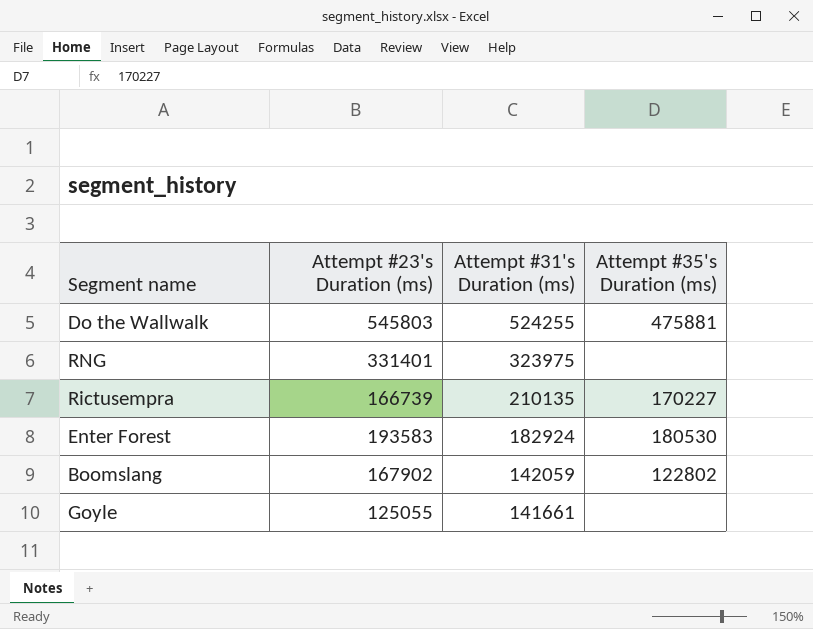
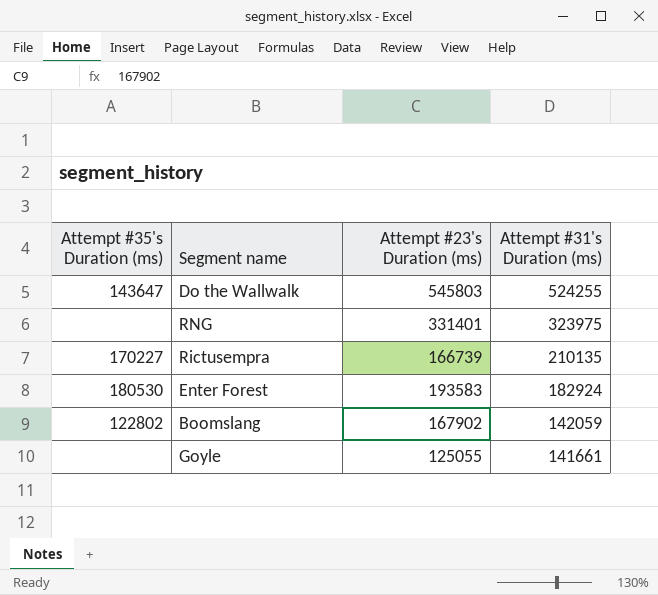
column Attempt #35's Duration (ms) | position: 4 -> 1
Do the Wallwalk | Attempt #35's Duration (ms): 475881 -> 143647

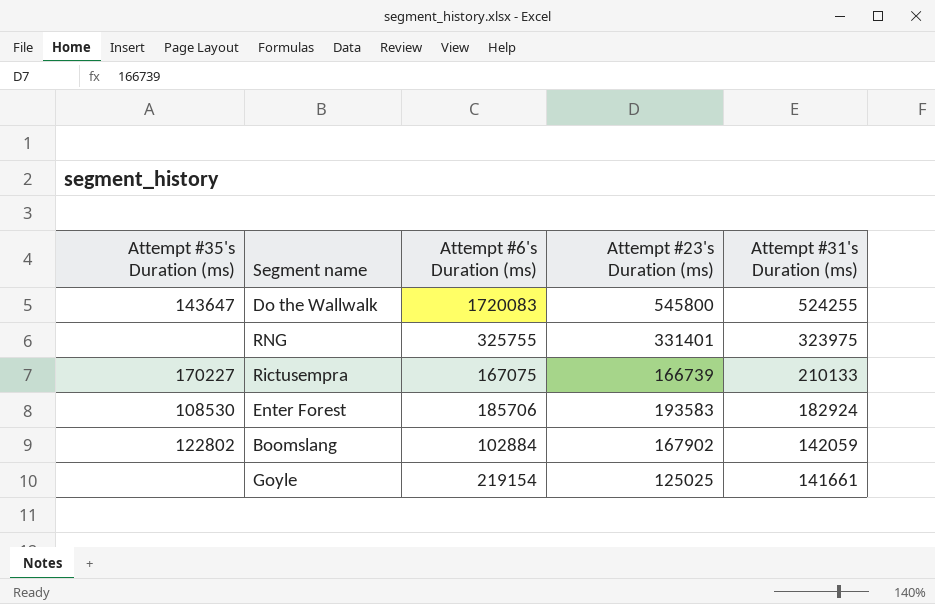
column Attempt #6's Duration (ms) | position: none -> 3
Do the Wallwalk | Attempt #23's Duration (ms): 545803 -> 545800
Rictusempra | Attempt #31's Duration (ms): 210135 -> 210133
Enter Forest | Attempt #35's Duration (ms): 180530 -> 108530
Goyle | Attempt #23's Duration (ms): 125055 -> 125025

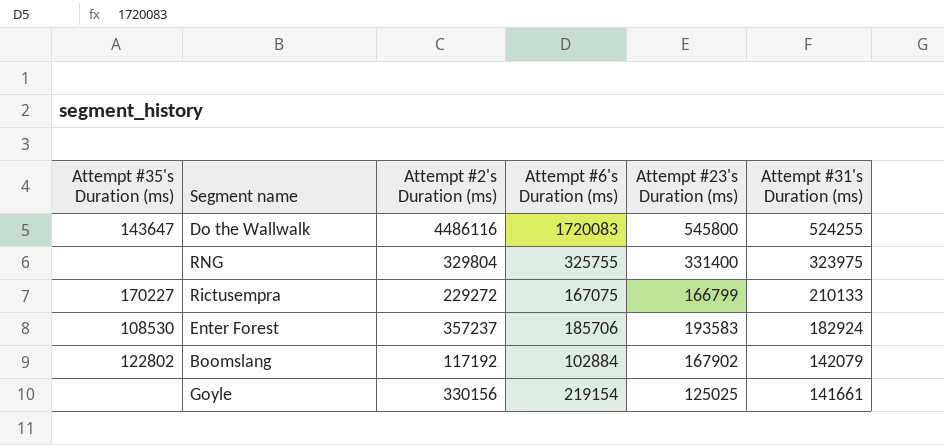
column Attempt #2's Duration (ms) | position: none -> 3
RNG | Attempt #23's Duration (ms): 331401 -> 331400
Rictusempra | Attempt #23's Duration (ms): 166739 -> 166799
Boomslang | Attempt #31's Duration (ms): 142059 -> 142079

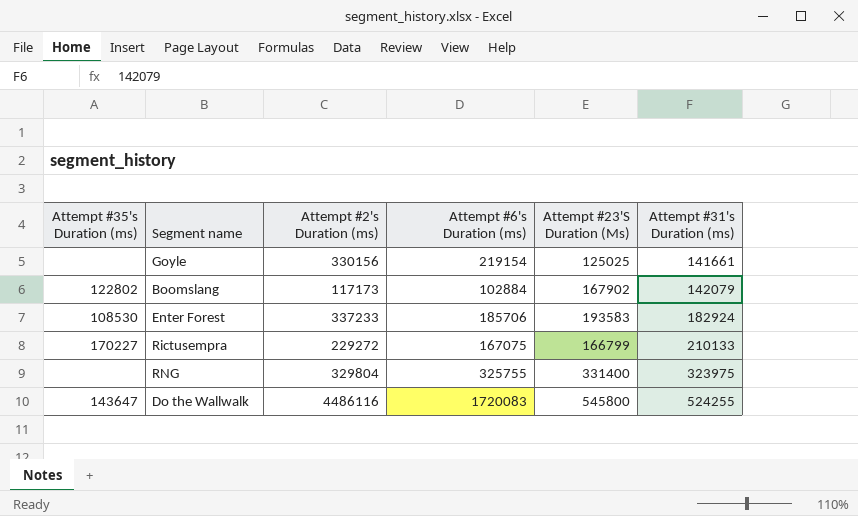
row order: Attempt #31's Duration (ms) descending -> Attempt #31's Duration (ms) ascending
column name: Attempt #23's Duration (ms) -> Attempt #23'S Duration (Ms)
Boomslang | Attempt #2's Duration (ms): 117192 -> 117173
Enter Forest | Attempt #2's Duration (ms): 357237 -> 337233

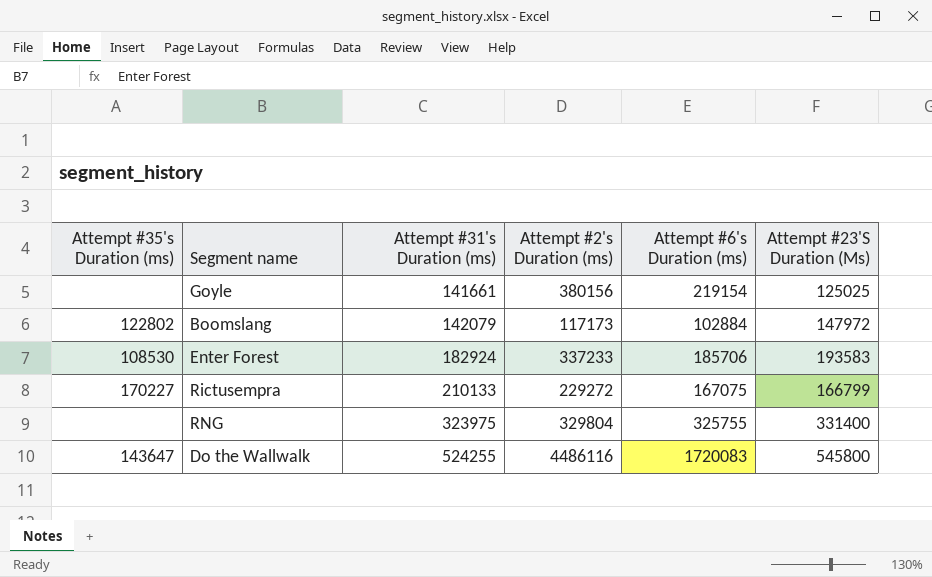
column Attempt #31's Duration (ms) | position: 6 -> 3
Goyle | Attempt #2's Duration (ms): 330156 -> 380156
Boomslang | Attempt #23'S Duration (Ms): 167902 -> 147972

